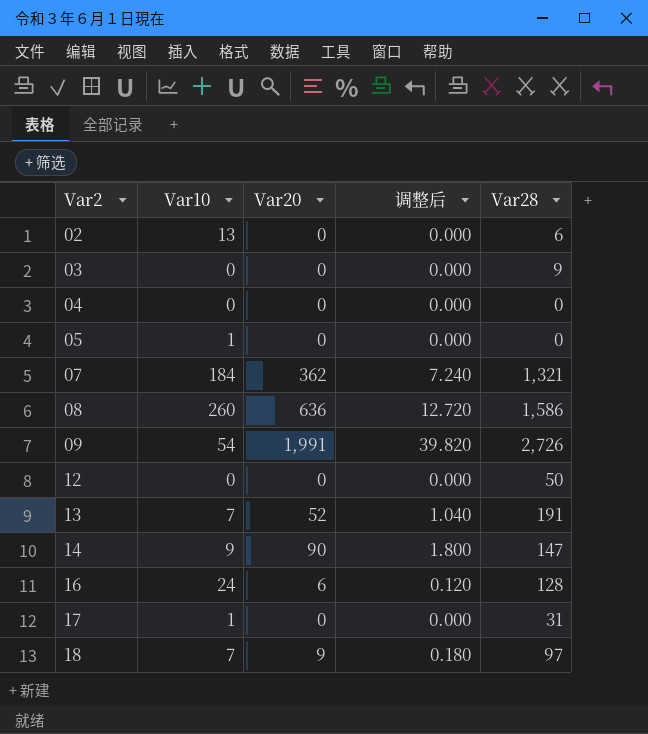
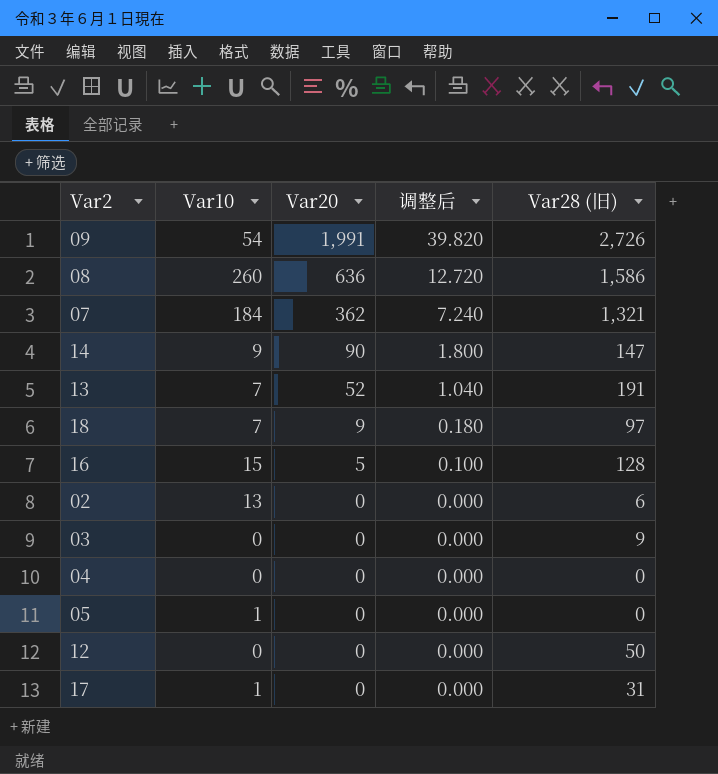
row order: Var2 ascending -> Var20 descending
column name: Var28 -> Var28 (旧)
16 | Var10: 24 -> 15
16 | Var20: 6 -> 5
16 | 调整后: 0.120 -> 0.100

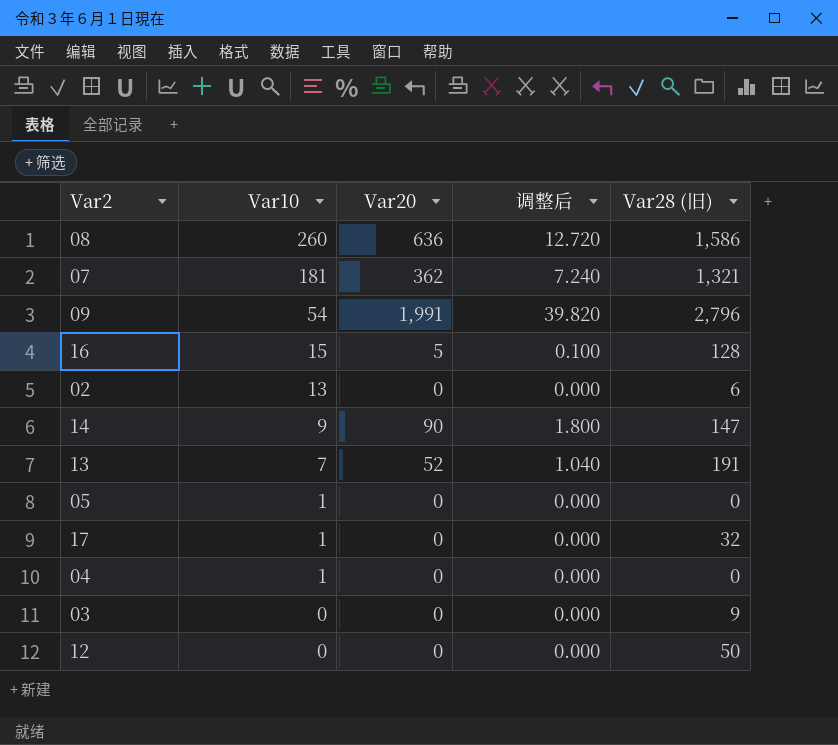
row order: Var20 descending -> Var10 descending
row 18: 7 | 9 | 0.180 | 97 -> none
07 | Var10: 184 -> 181
09 | Var28 (旧): 2,726 -> 2,796
17 | Var28 (旧): 31 -> 32
04 | Var10: 0 -> 1

